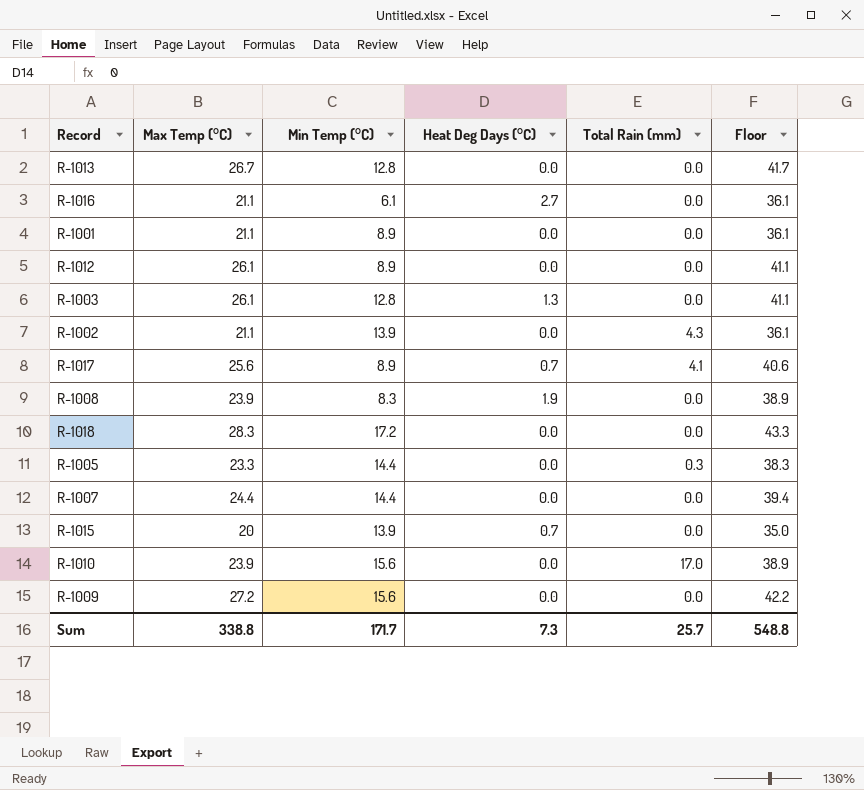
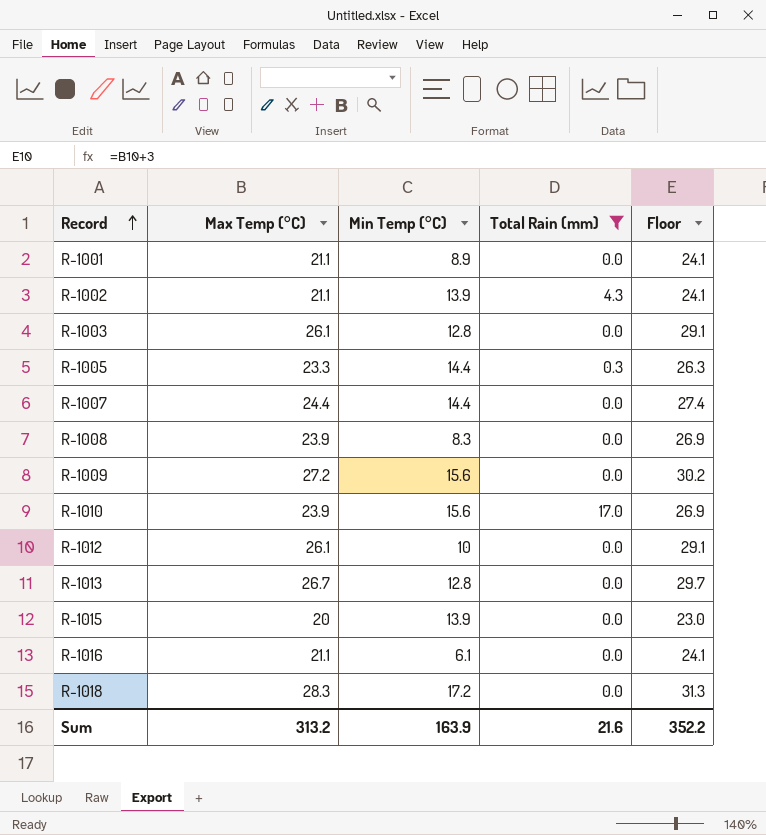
filter: none -> Total Rain (mm) != 4.1
row order: none -> Record ascending
column Heat Deg Days (°C) | position: 4 -> none
column Floor | formula: [Max Temp (°C)] + 15 -> [Max Temp (°C)] + 3
R-1012 | Min Temp (°C): 8.9 -> 10
Sum | Max Temp (°C): 338.8 -> 313.2
Sum | Min Temp (°C): 171.7 -> 163.9
Sum | Total Rain (mm): 25.7 -> 21.6
Sum | Floor: 548.8 -> 352.2

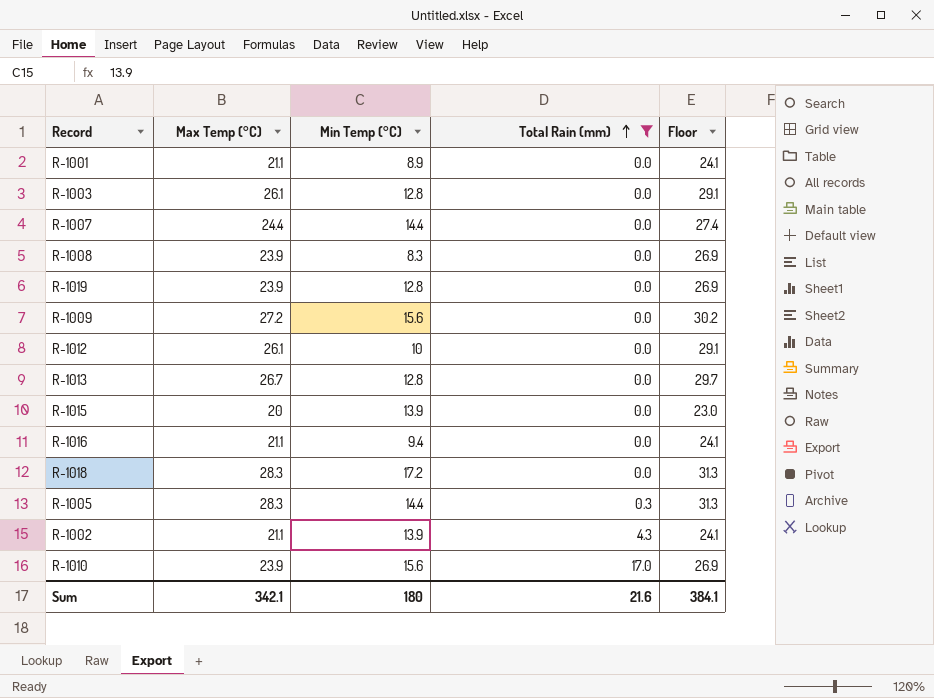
row order: Record ascending -> Total Rain (mm) ascending
row R-1019: none -> 23.9 | 12.8 | 0.0 | 26.9
R-1016 | Min Temp (°C): 6.1 -> 9.4
R-1005 | Max Temp (°C): 23.3 -> 28.3
R-1005 | Floor: 26.3 -> 31.3
Sum | Max Temp (°C): 313.2 -> 342.1
Sum | Min Temp (°C): 163.9 -> 180
Sum | Floor: 352.2 -> 384.1

